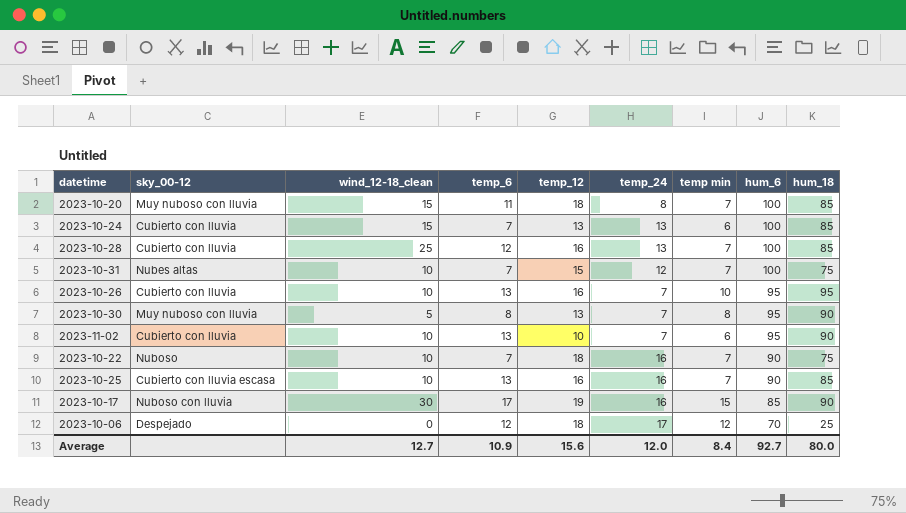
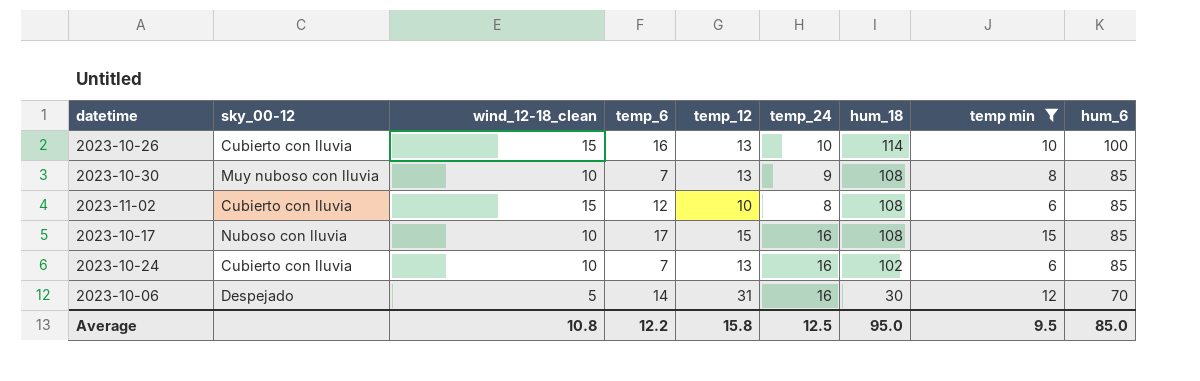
filter: none -> temp min != 7
row order: hum_6 descending -> hum_18 descending
column hum_18 | position: 9 -> 7
2023-10-26 | wind_12-18_clean: 10 -> 15
2023-10-26 | temp_6: 13 -> 16
2023-10-26 | temp_12: 16 -> 13
2023-10-26 | temp_24: 7 -> 10
2023-10-26 | hum_18: 95 -> 114
2023-10-26 | hum_6: 95 -> 100
2023-10-30 | wind_12-18_clean: 5 -> 10
2023-10-30 | temp_6: 8 -> 7
2023-10-30 | temp_24: 7 -> 9
2023-10-30 | hum_18: 90 -> 108
2023-10-30 | hum_6: 95 -> 85
2023-11-02 | wind_12-18_clean: 10 -> 15
2023-11-02 | temp_6: 13 -> 12
2023-11-02 | temp_24: 7 -> 8
2023-11-02 | hum_18: 90 -> 108
2023-11-02 | hum_6: 95 -> 85
2023-10-17 | wind_12-18_clean: 30 -> 10
2023-10-17 | temp_12: 19 -> 15
2023-10-17 | hum_18: 90 -> 108
2023-10-24 | wind_12-18_clean: 15 -> 10
2023-10-24 | temp_24: 13 -> 16
2023-10-24 | hum_18: 85 -> 102
2023-10-24 | hum_6: 100 -> 85
2023-10-06 | wind_12-18_clean: 0 -> 5
2023-10-06 | temp_6: 12 -> 14
2023-10-06 | temp_12: 18 -> 31
2023-10-06 | temp_24: 17 -> 16
2023-10-06 | hum_18: 25 -> 30
Average | wind_12-18_clean: 12.7 -> 10.8
Average | temp_6: 10.9 -> 12.2
Average | temp_12: 15.6 -> 15.8
Average | temp_24: 12.0 -> 12.5
Average | hum_18: 80.0 -> 95.0
Average | temp min: 8.4 -> 9.5
Average | hum_6: 92.7 -> 85.0

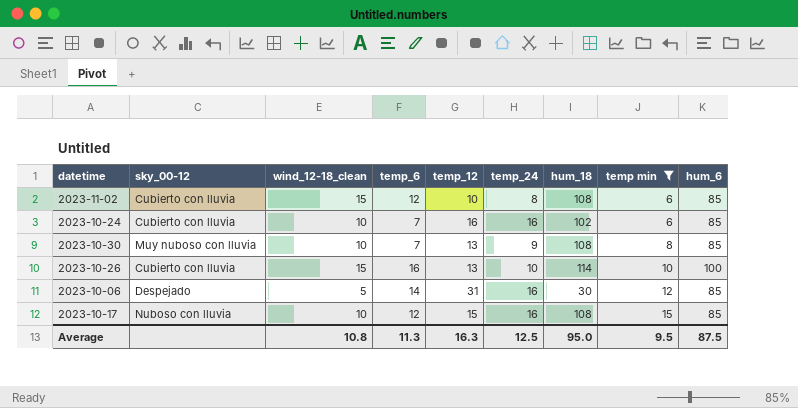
row order: hum_18 descending -> temp min ascending
2023-10-24 | temp_12: 13 -> 16
2023-10-06 | hum_6: 70 -> 85
2023-10-17 | temp_6: 17 -> 12
Average | temp_6: 12.2 -> 11.3
Average | temp_12: 15.8 -> 16.3
Average | hum_6: 85.0 -> 87.5

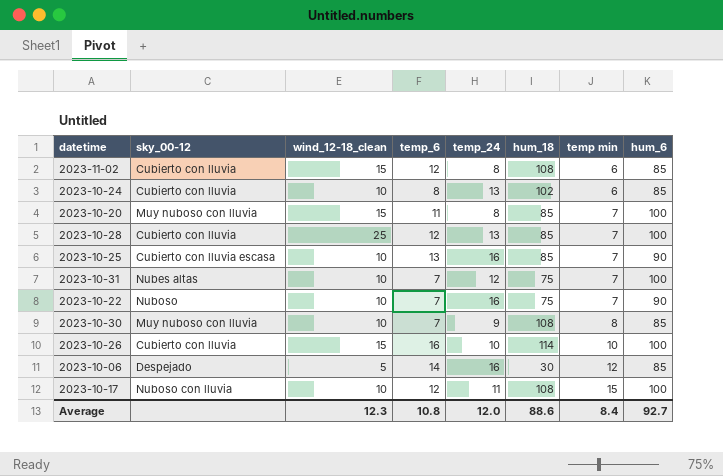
filter: temp min != 7 -> none
column temp_12 | position: 5 -> none
2023-10-24 | temp_6: 7 -> 8
2023-10-24 | temp_24: 16 -> 13
2023-10-17 | temp_24: 16 -> 11
2023-10-17 | hum_6: 85 -> 100
Average | wind_12-18_clean: 10.8 -> 12.3
Average | temp_6: 11.3 -> 10.8
Average | temp_24: 12.5 -> 12.0
Average | hum_18: 95.0 -> 88.6
Average | temp min: 9.5 -> 8.4
Average | hum_6: 87.5 -> 92.7

